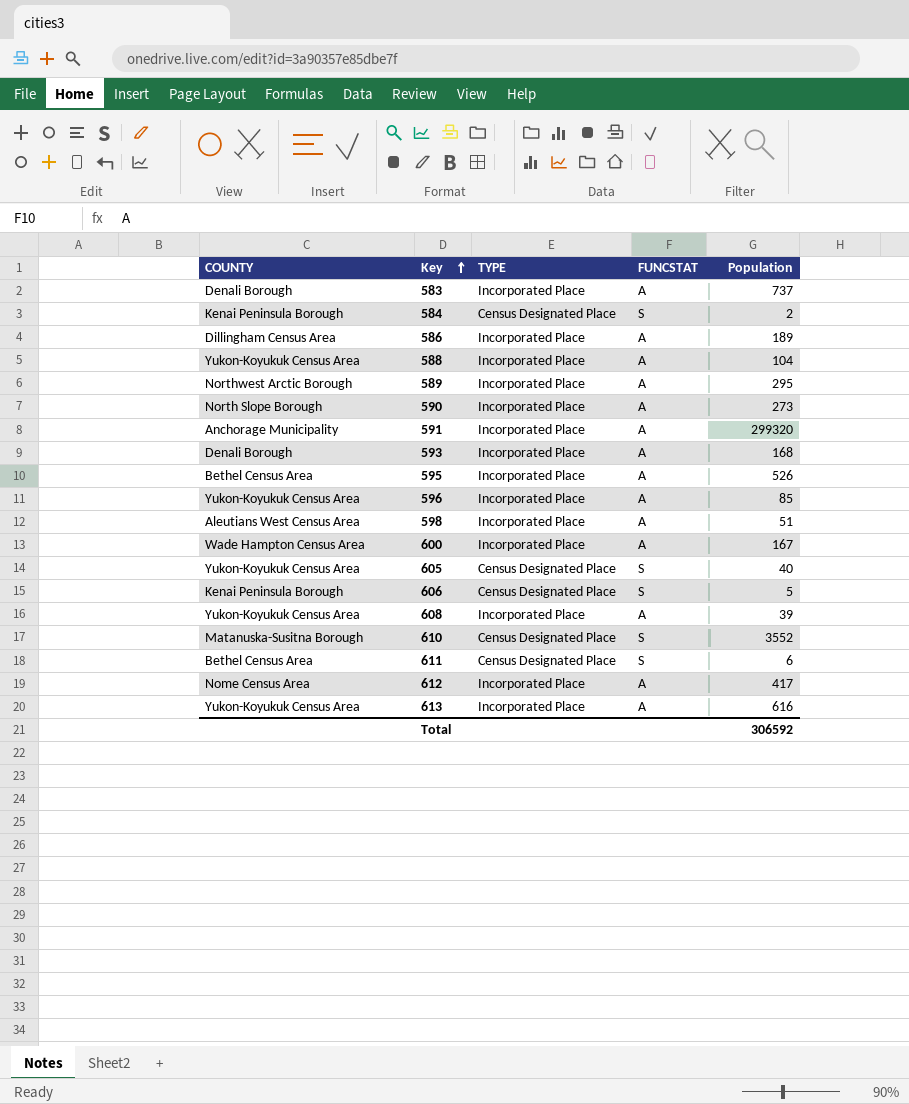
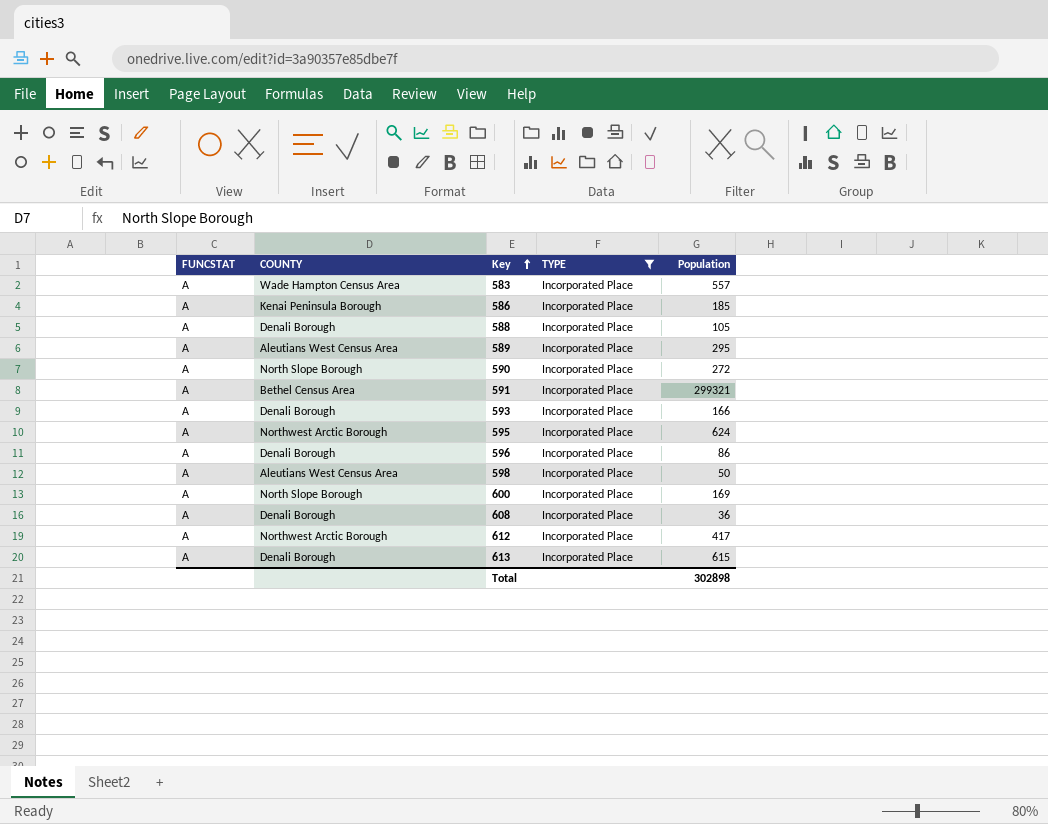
filter: none -> TYPE = Incorporated Place
column FUNCSTAT | position: 4 -> 1
583 | COUNTY: Denali Borough -> Wade Hampton Census Area
583 | Population: 737 -> 557
586 | COUNTY: Dillingham Census Area -> Kenai Peninsula Borough
586 | Population: 189 -> 185
588 | COUNTY: Yukon-Koyukuk Census Area -> Denali Borough
588 | Population: 104 -> 105
589 | COUNTY: Northwest Arctic Borough -> Aleutians West Census Area
590 | Population: 273 -> 272
591 | COUNTY: Anchorage Municipality -> Bethel Census Area
591 | Population: 299320 -> 299321
593 | Population: 168 -> 166
595 | COUNTY: Bethel Census Area -> Northwest Arctic Borough
595 | Population: 526 -> 624
596 | COUNTY: Yukon-Koyukuk Census Area -> Denali Borough
596 | Population: 85 -> 86
598 | Population: 51 -> 50
600 | COUNTY: Wade Hampton Census Area -> North Slope Borough
600 | Population: 167 -> 169
608 | COUNTY: Yukon-Koyukuk Census Area -> Denali Borough
608 | Population: 39 -> 36
612 | COUNTY: Nome Census Area -> Northwest Arctic Borough
613 | COUNTY: Yukon-Koyukuk Census Area -> Denali Borough
613 | Population: 616 -> 615
Total | Population: 306592 -> 302898

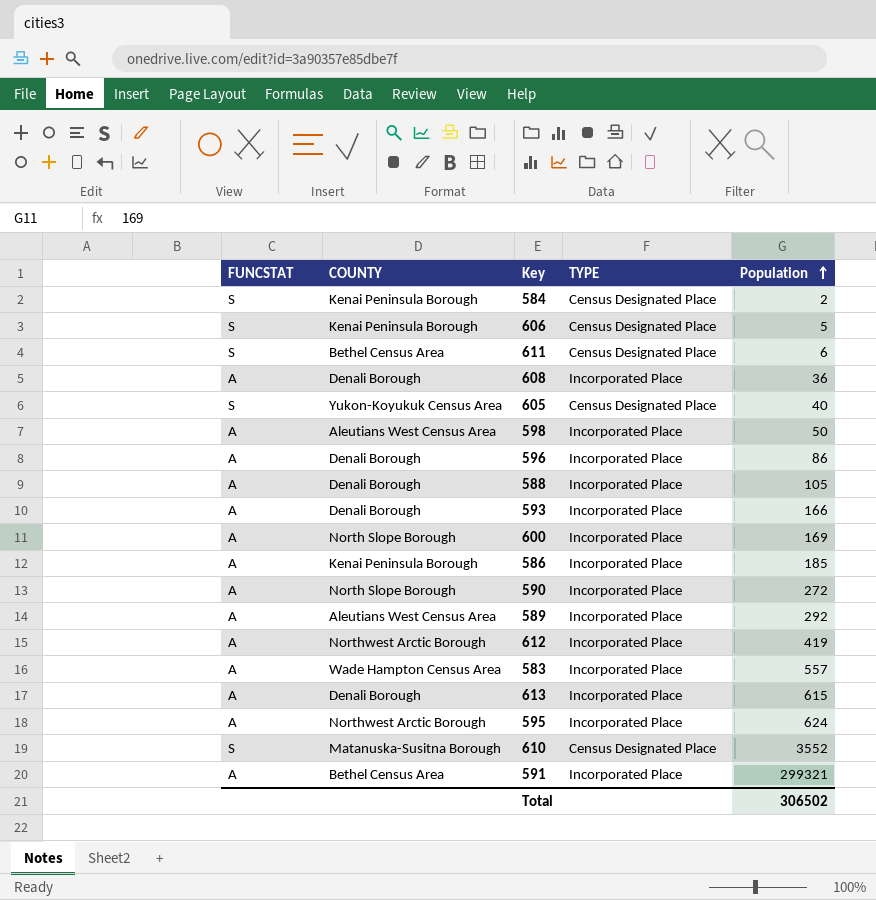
filter: TYPE = Incorporated Place -> none
row order: Key ascending -> Population ascending
589 | Population: 295 -> 292
612 | Population: 417 -> 419
Total | Population: 302898 -> 306502

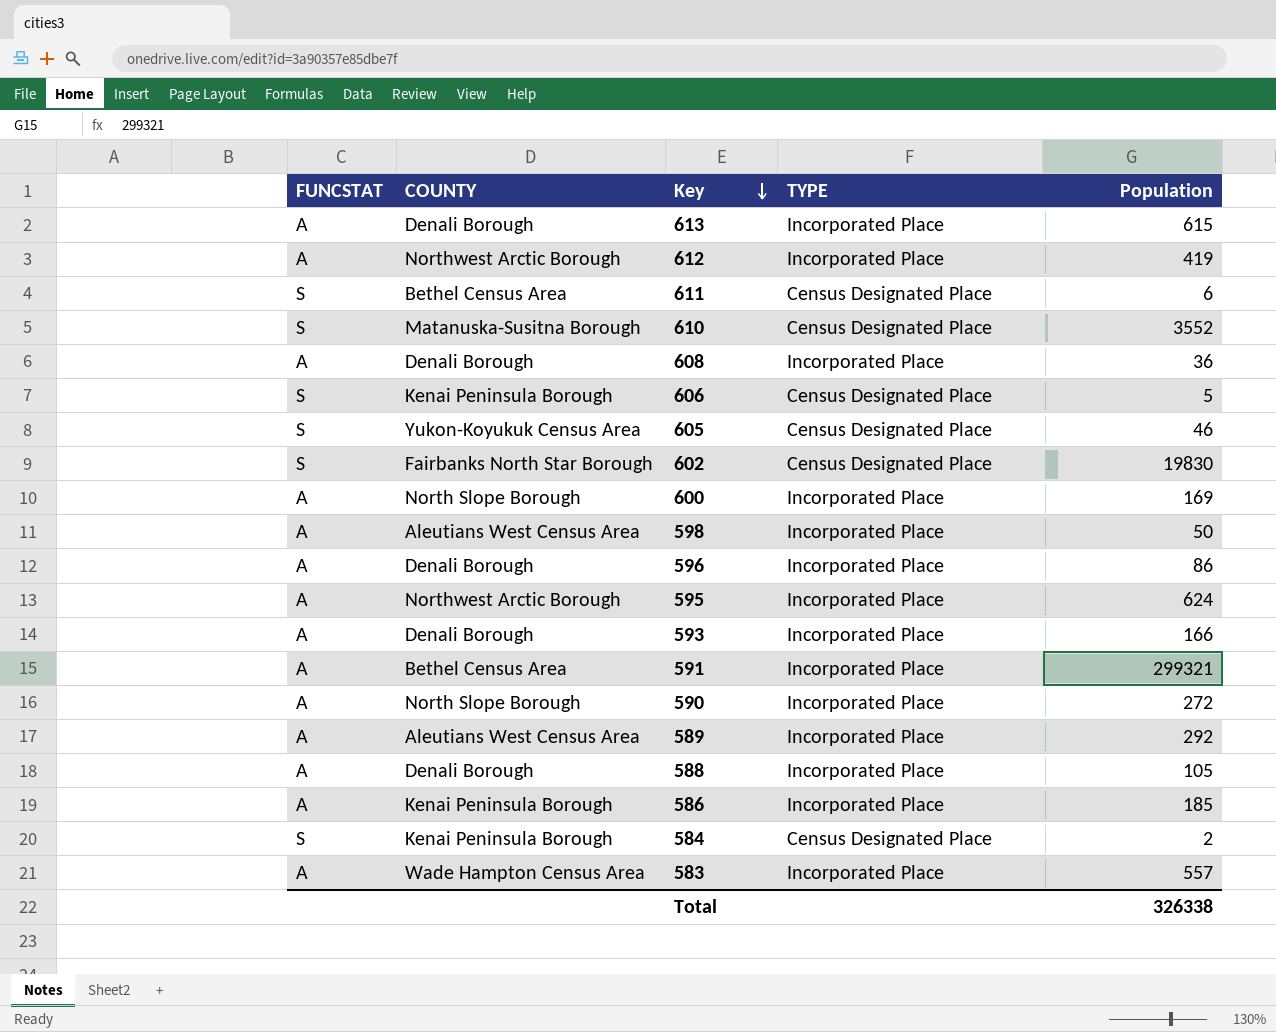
row order: Population ascending -> Key descending
605 | Population: 40 -> 46
row 602: none -> S | Fairbanks North Star Borough | Census Designated Place | 19830
Total | Population: 306502 -> 326338

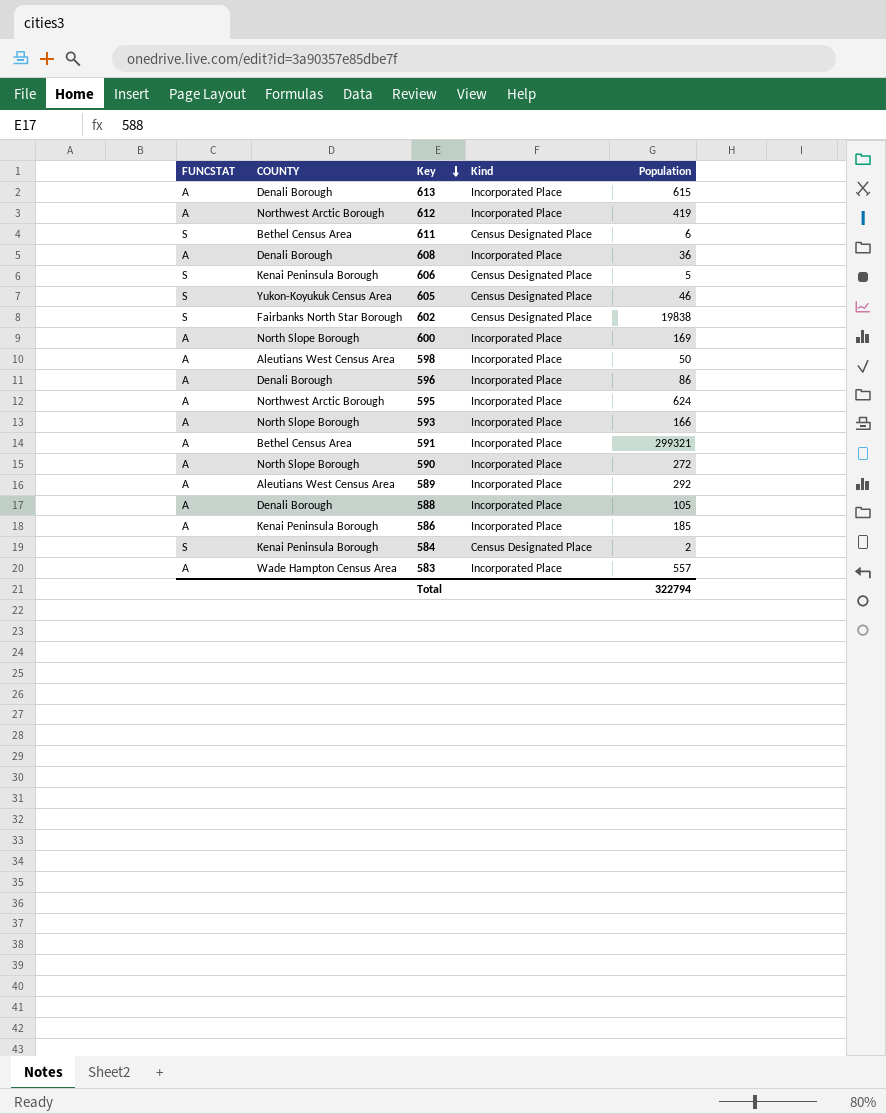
column name: TYPE -> Kind
row 610: S | Matanuska-Susitna Borough | Census Designated Place | 3552 -> none
602 | Population: 19830 -> 19838
593 | COUNTY: Denali Borough -> North Slope Borough
Total | Population: 326338 -> 322794

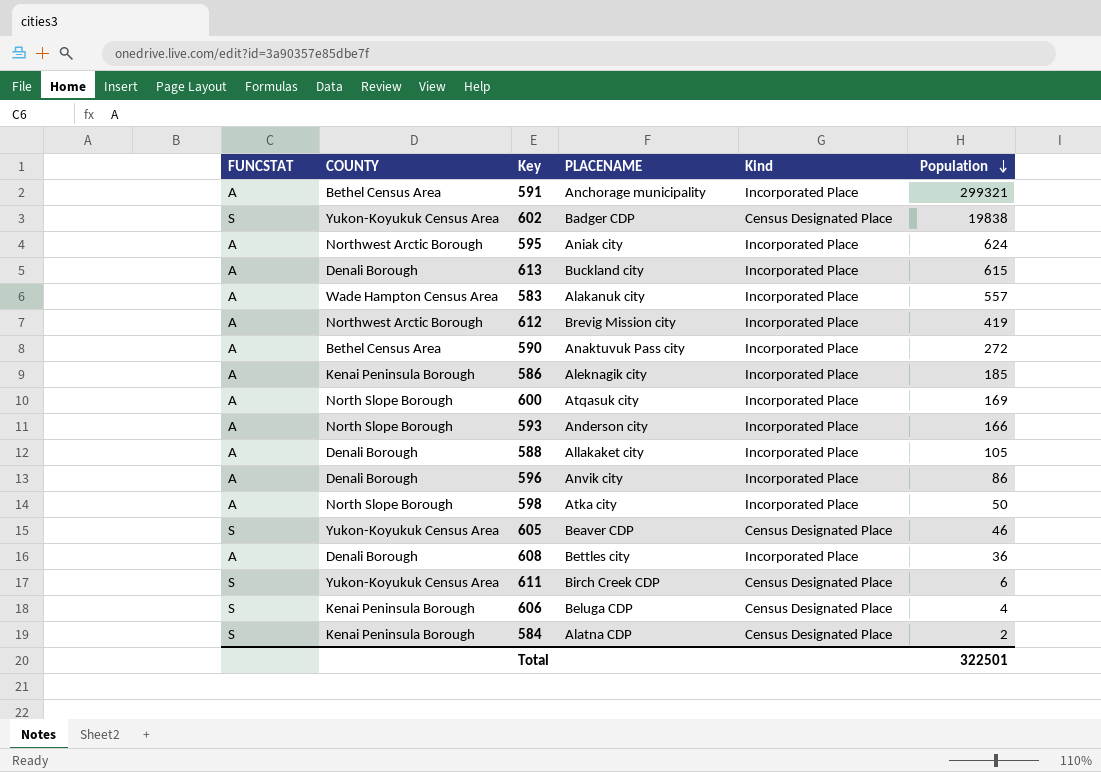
row order: Key descending -> Population descending
column PLACENAME | position: none -> 4
row 589: A | Aleutians West Census Area | Incorporated Place | 292 -> none
602 | COUNTY: Fairbanks North Star Borough -> Yukon-Koyukuk Census Area
590 | COUNTY: North Slope Borough -> Bethel Census Area
598 | COUNTY: Aleutians West Census Area -> North Slope Borough
611 | COUNTY: Bethel Census Area -> Yukon-Koyukuk Census Area
606 | Population: 5 -> 4
Total | Population: 322794 -> 322501

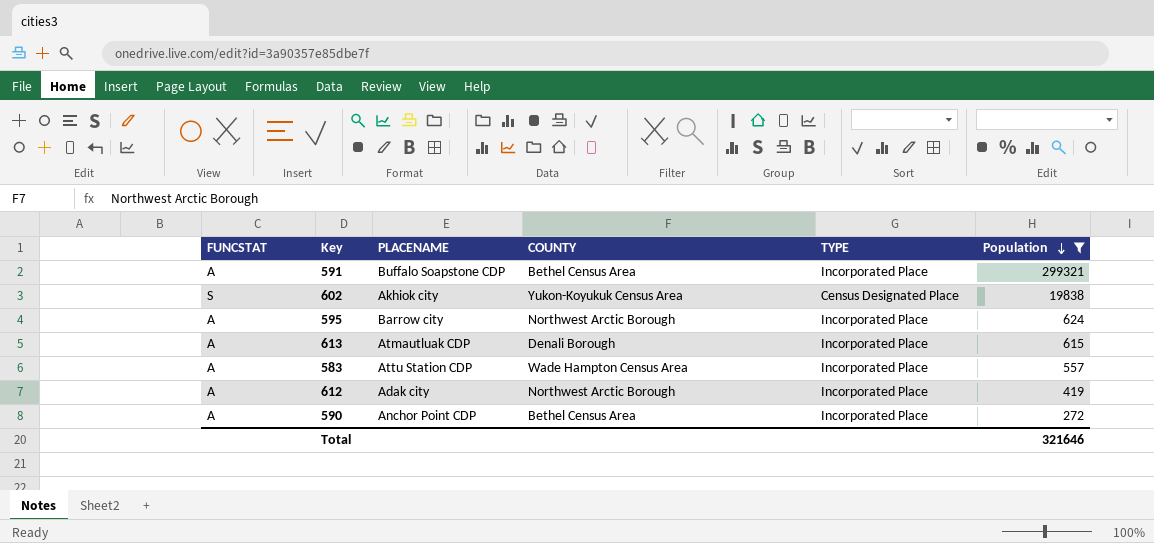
filter: none -> Population >= 272
column COUNTY | position: 2 -> 4
column name: Kind -> TYPE
591 | PLACENAME: Anchorage municipality -> Buffalo Soapstone CDP
602 | PLACENAME: Badger CDP -> Akhiok city
595 | PLACENAME: Aniak city -> Barrow city
613 | PLACENAME: Buckland city -> Atmautluak CDP
583 | PLACENAME: Alakanuk city -> Attu Station CDP
612 | PLACENAME: Brevig Mission city -> Adak city
590 | PLACENAME: Anaktuvuk Pass city -> Anchor Point CDP
Total | Population: 322501 -> 321646

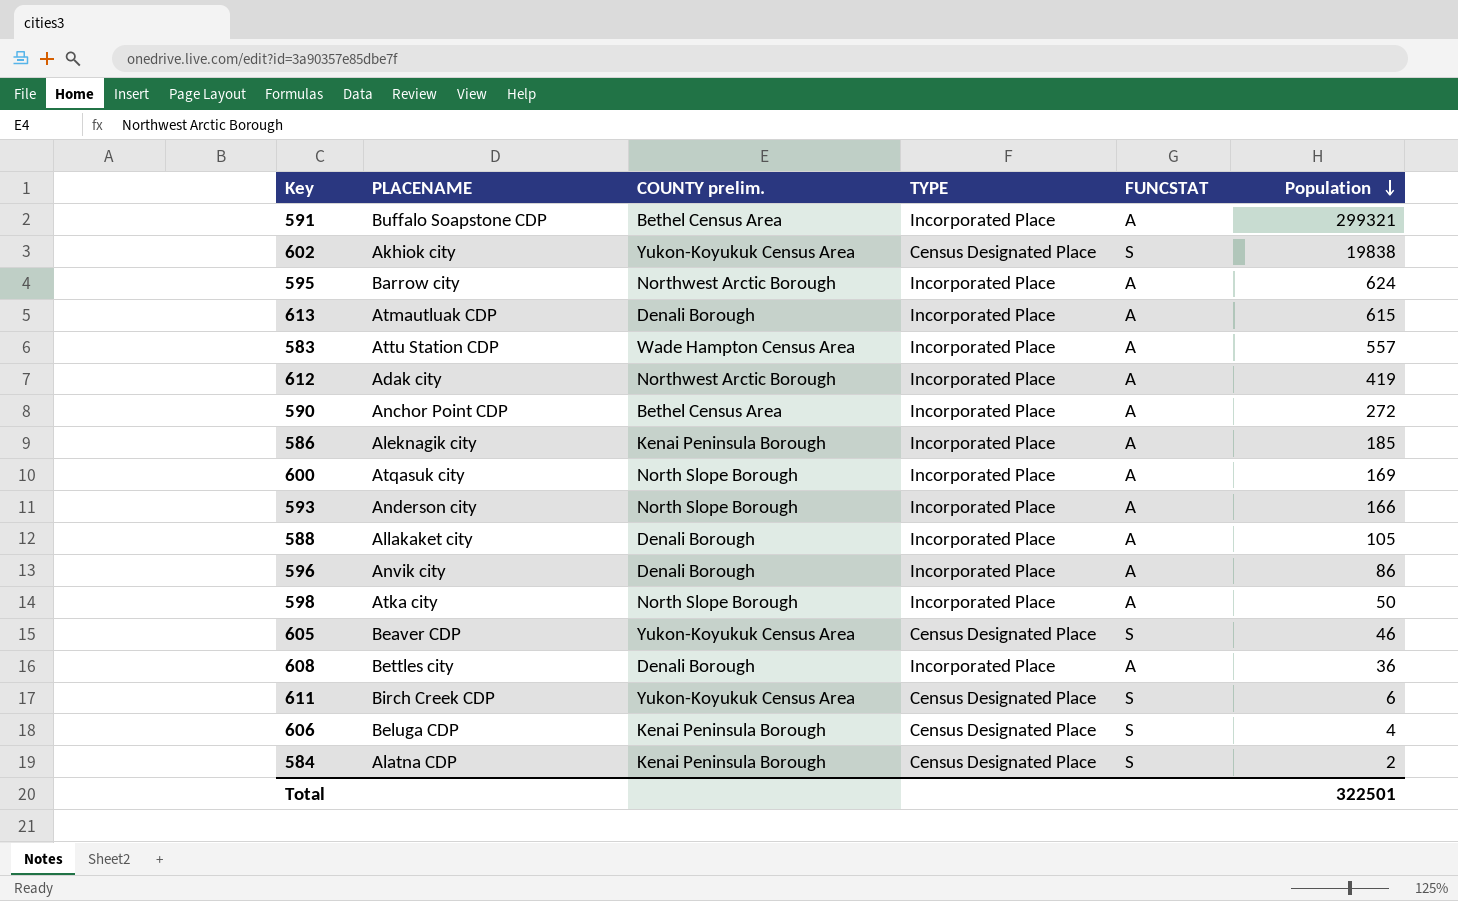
filter: Population >= 272 -> none
column name: COUNTY -> COUNTY prelim.
column FUNCSTAT | position: 1 -> 5
Total | Population: 321646 -> 322501

